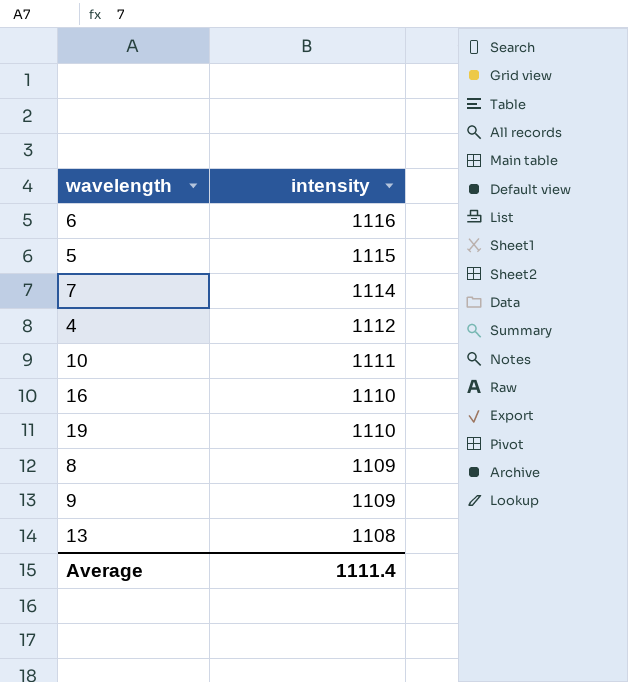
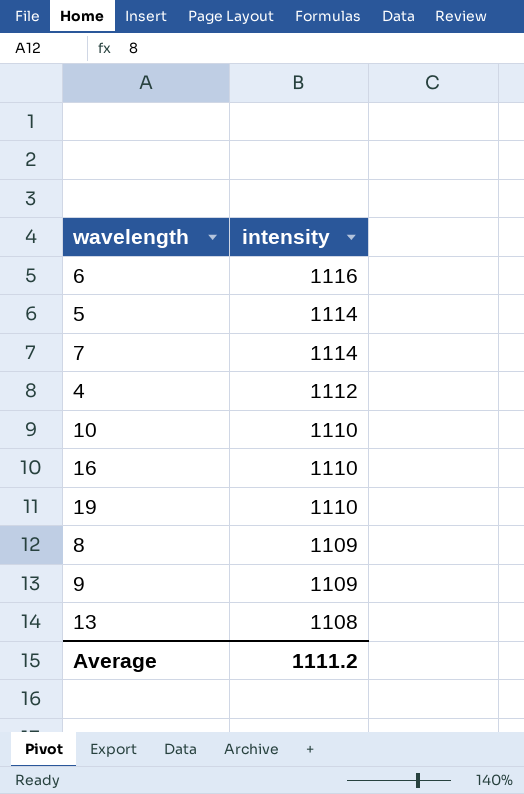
5 | intensity: 1115 -> 1114
10 | intensity: 1111 -> 1110
Average | intensity: 1111.4 -> 1111.2

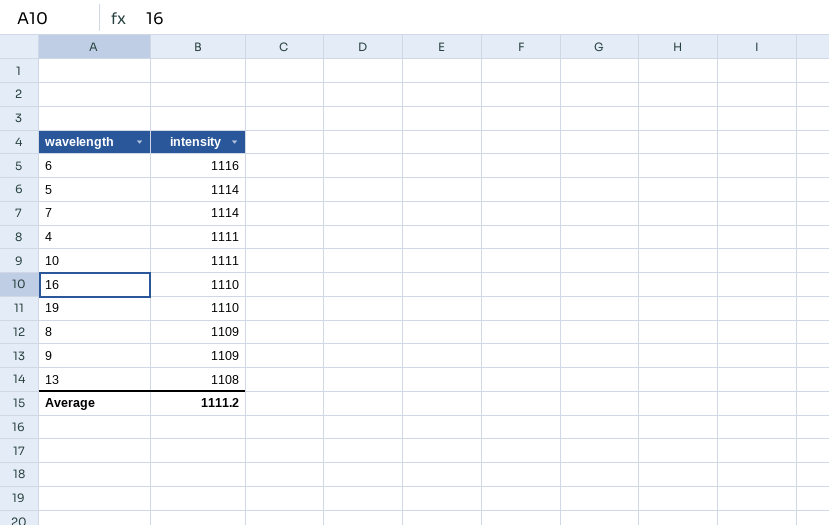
4 | intensity: 1112 -> 1111
10 | intensity: 1110 -> 1111

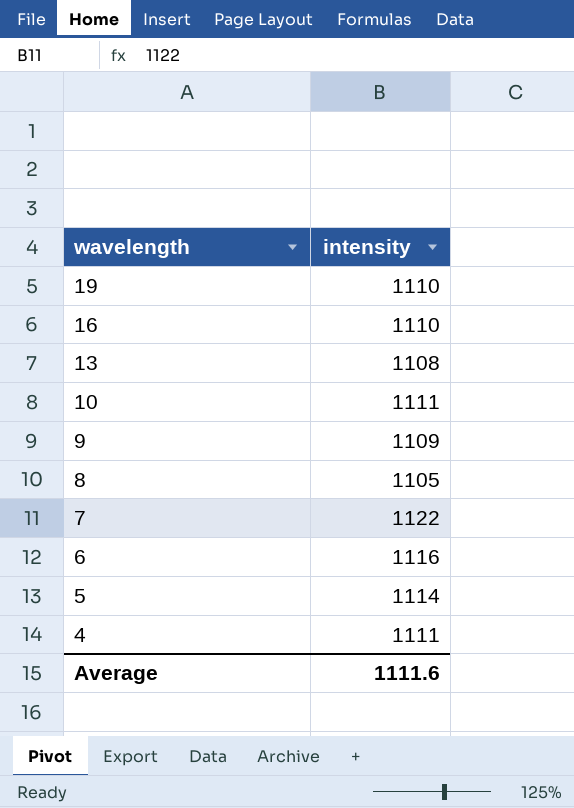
row order: intensity descending -> wavelength descending
8 | intensity: 1109 -> 1105
7 | intensity: 1114 -> 1122
Average | intensity: 1111.2 -> 1111.6

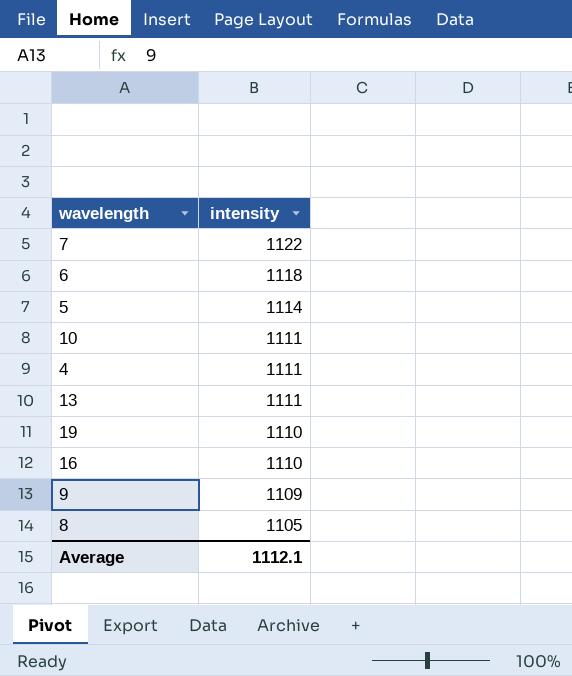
row order: wavelength descending -> intensity descending
6 | intensity: 1116 -> 1118
13 | intensity: 1108 -> 1111
Average | intensity: 1111.6 -> 1112.1

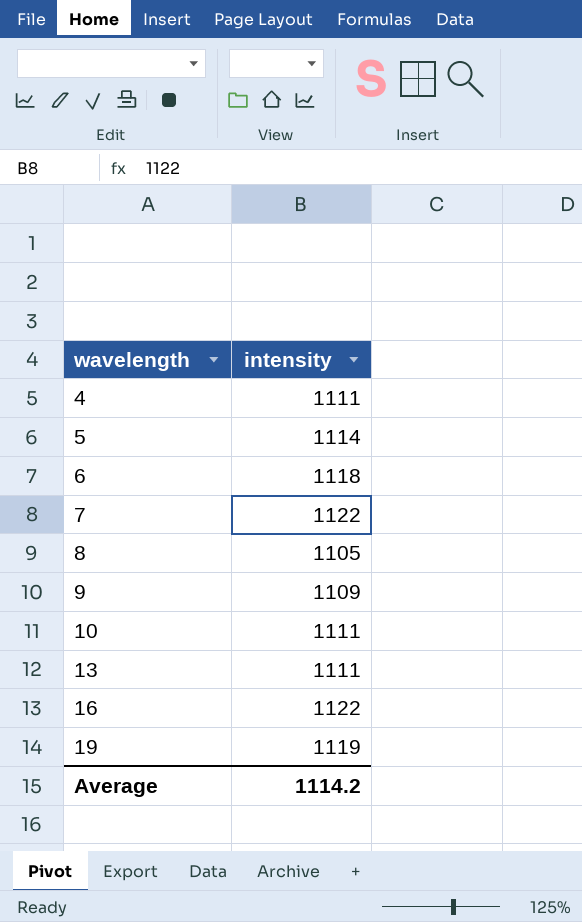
row order: intensity descending -> wavelength ascending
16 | intensity: 1110 -> 1122
19 | intensity: 1110 -> 1119
Average | intensity: 1112.1 -> 1114.2

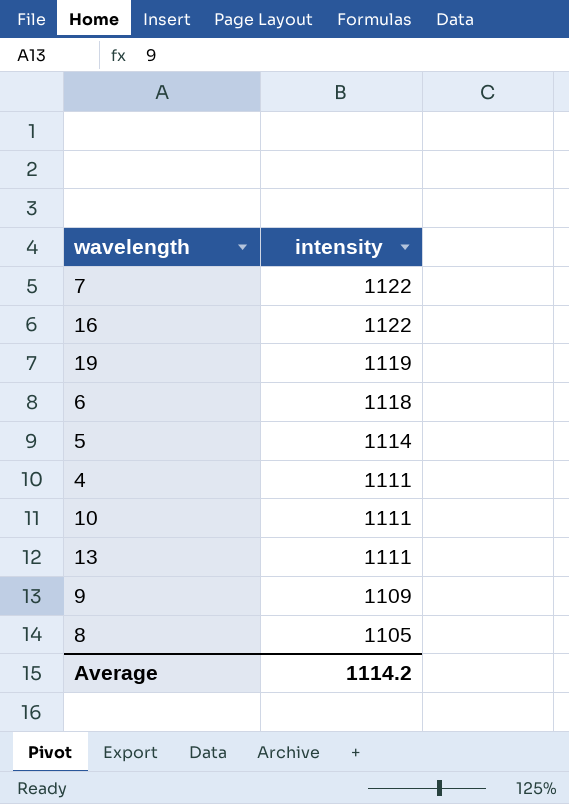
row order: wavelength ascending -> intensity descending

